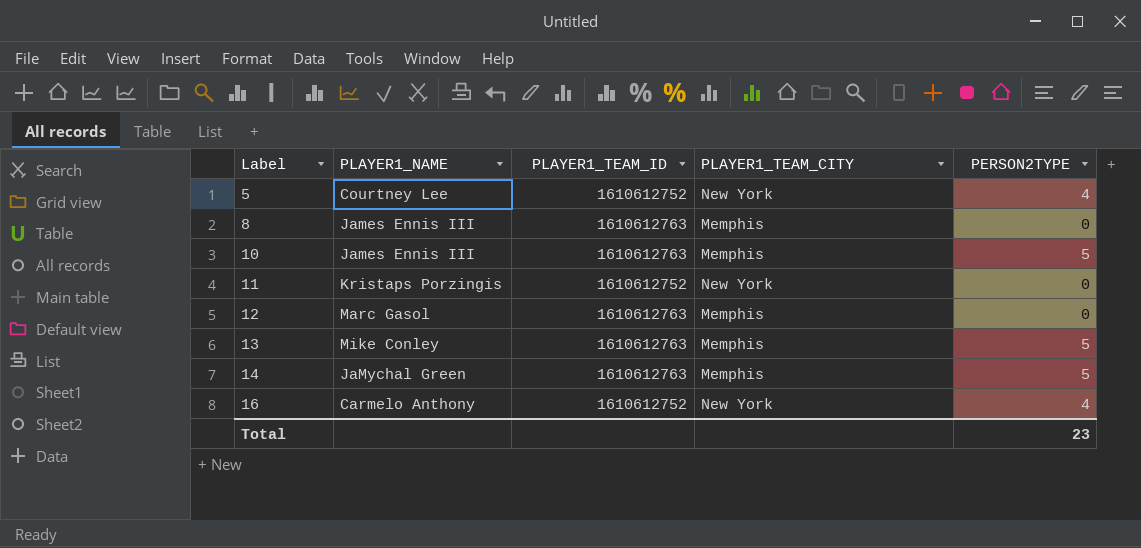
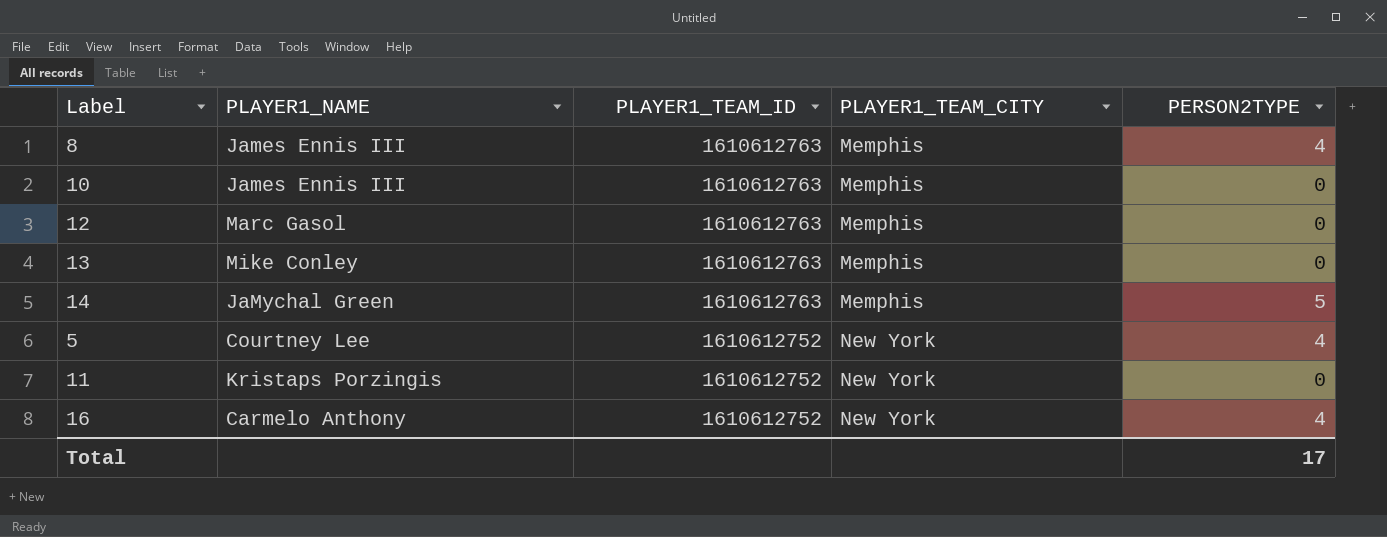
row order: Label ascending -> PLAYER1_TEAM_ID descending
8 | PERSON2TYPE: 0 -> 4
10 | PERSON2TYPE: 5 -> 0
13 | PERSON2TYPE: 5 -> 0
Total | PERSON2TYPE: 23 -> 17

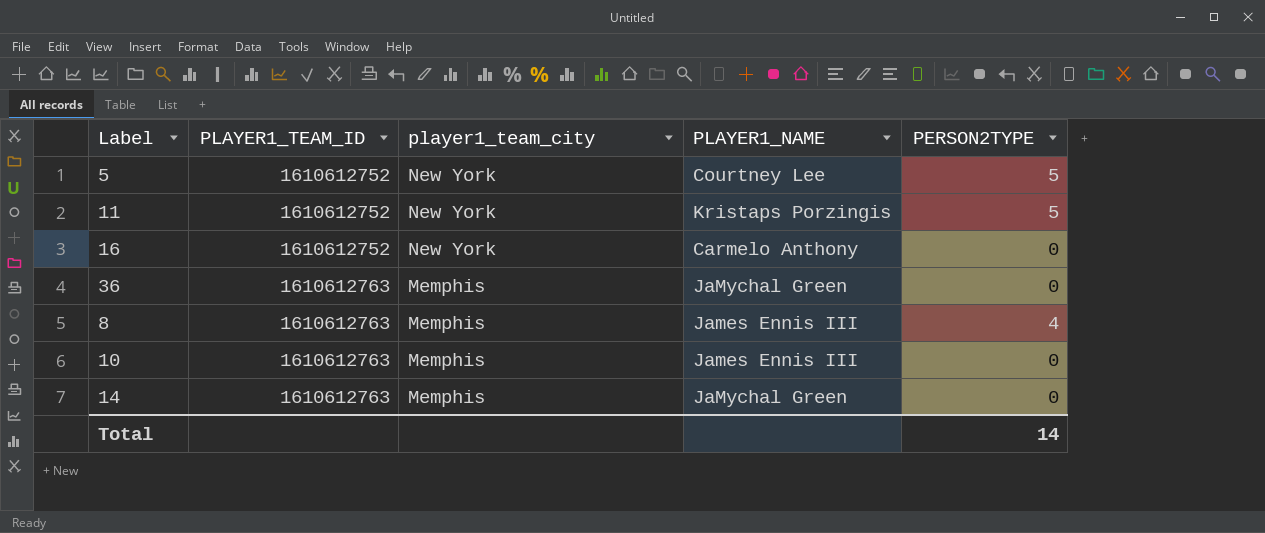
row order: PLAYER1_TEAM_ID descending -> PLAYER1_TEAM_ID ascending
column name: PLAYER1_TEAM_CITY -> player1_team_city
column PLAYER1_NAME | position: 2 -> 4
row 12: Marc Gasol | 1610612763 | Memphis | 0 -> none
row 13: Mike Conley | 1610612763 | Memphis | 0 -> none
5 | PERSON2TYPE: 4 -> 5
11 | PERSON2TYPE: 0 -> 5
16 | PERSON2TYPE: 4 -> 0
row 36: none -> 1610612763 | Memphis | JaMychal Green | 0
14 | PERSON2TYPE: 5 -> 0
Total | PERSON2TYPE: 17 -> 14

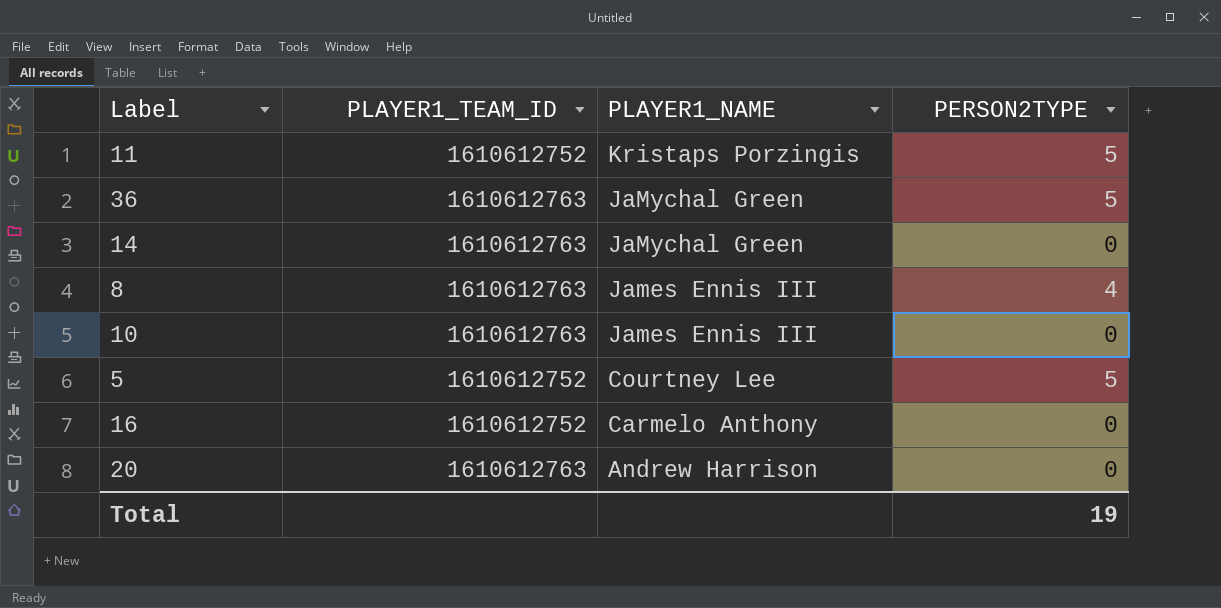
row order: PLAYER1_TEAM_ID ascending -> PLAYER1_NAME descending
column player1_team_city | position: 3 -> none
36 | PERSON2TYPE: 0 -> 5
row 20: none -> 1610612763 | Andrew Harrison | 0
Total | PERSON2TYPE: 14 -> 19

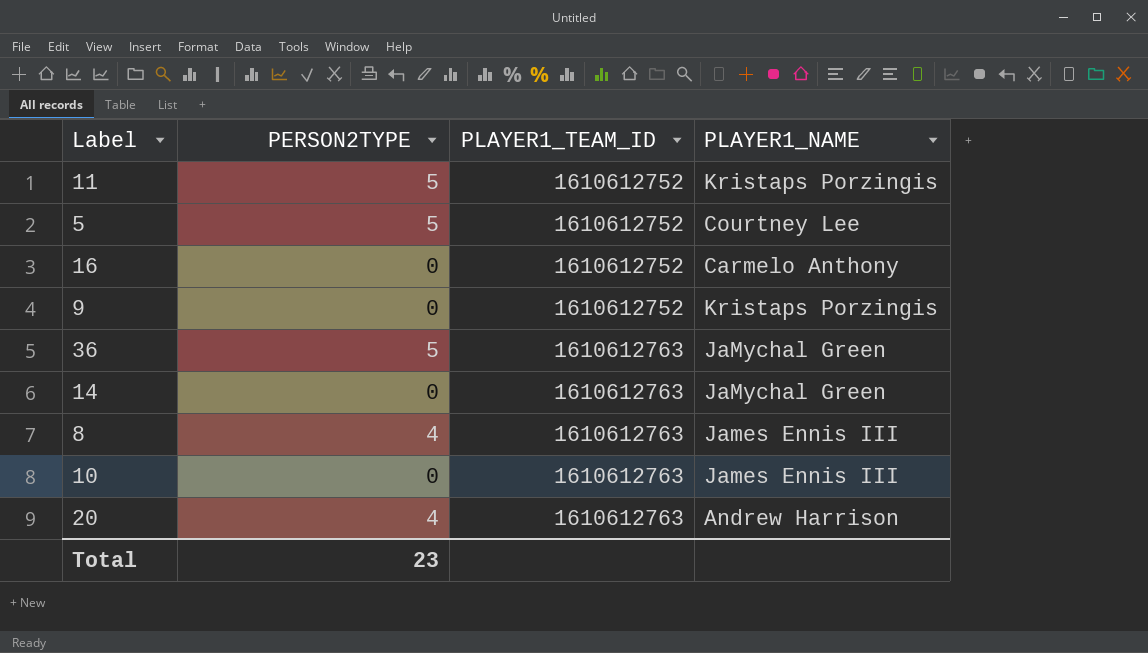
row order: PLAYER1_NAME descending -> PLAYER1_TEAM_ID ascending
column PERSON2TYPE | position: 4 -> 2
row 9: none -> 0 | 1610612752 | Kristaps Porzingis
20 | PERSON2TYPE: 0 -> 4
Total | PERSON2TYPE: 19 -> 23

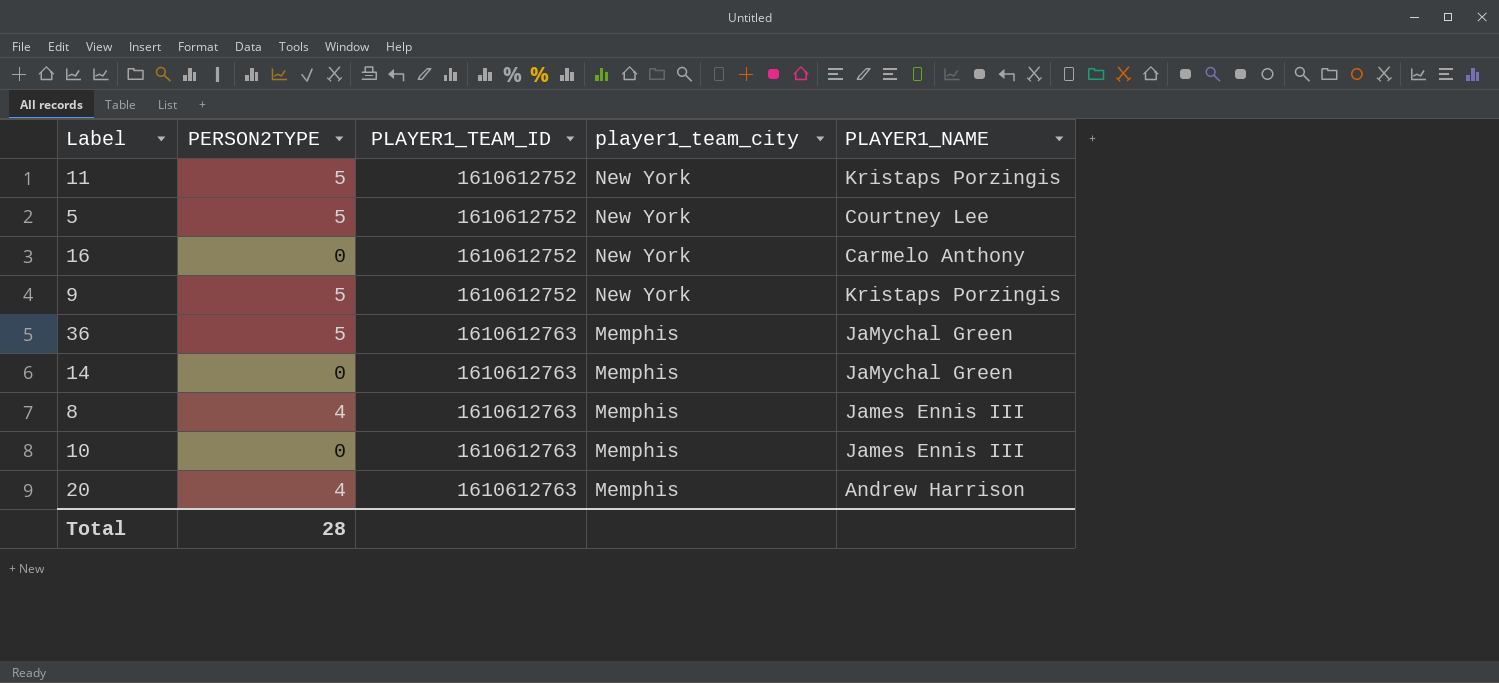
column player1_team_city | position: none -> 4
9 | PERSON2TYPE: 0 -> 5
Total | PERSON2TYPE: 23 -> 28

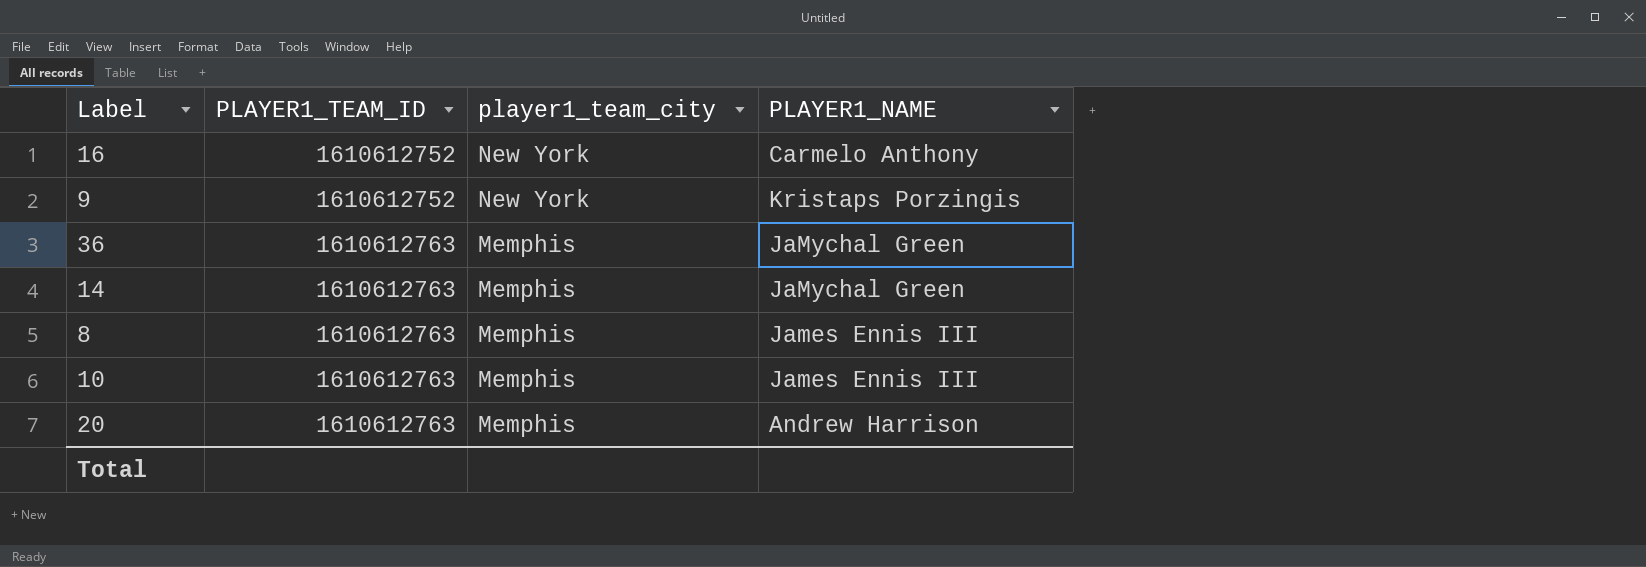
column PERSON2TYPE | position: 2 -> none
row 11: 5 | 1610612752 | New York | Kristaps Porzingis -> none
row 5: 5 | 1610612752 | New York | Courtney Lee -> none

